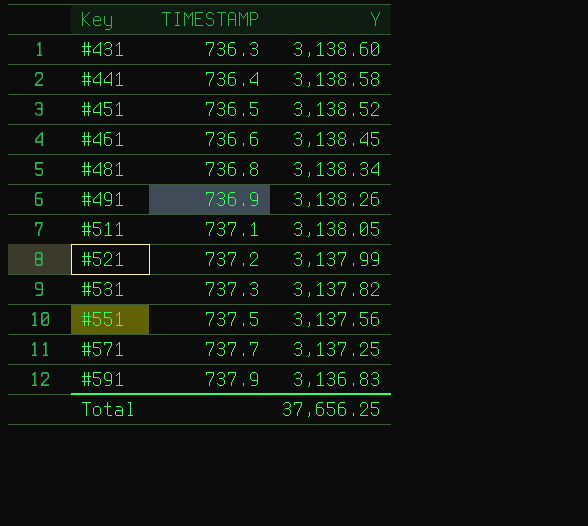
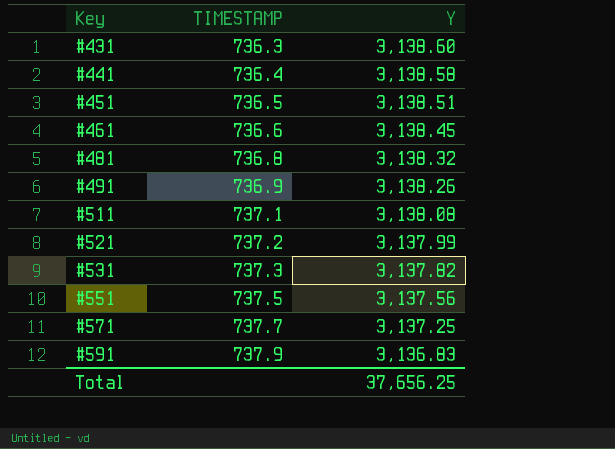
#451 | Y: 3,138.52 -> 3,138.51
#481 | Y: 3,138.34 -> 3,138.32
#511 | Y: 3,138.05 -> 3,138.08

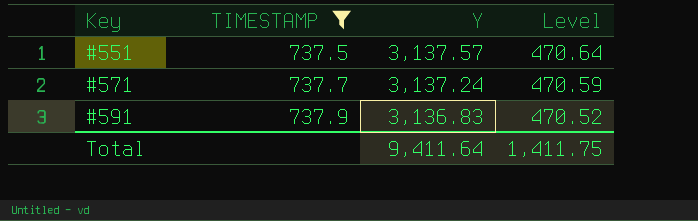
filter: none -> TIMESTAMP >= 737.5
column Level | formula: none -> [Y] * 0.15
#551 | Y: 3,137.56 -> 3,137.57
#571 | Y: 3,137.25 -> 3,137.24
Total | Y: 37,656.25 -> 9,411.64

